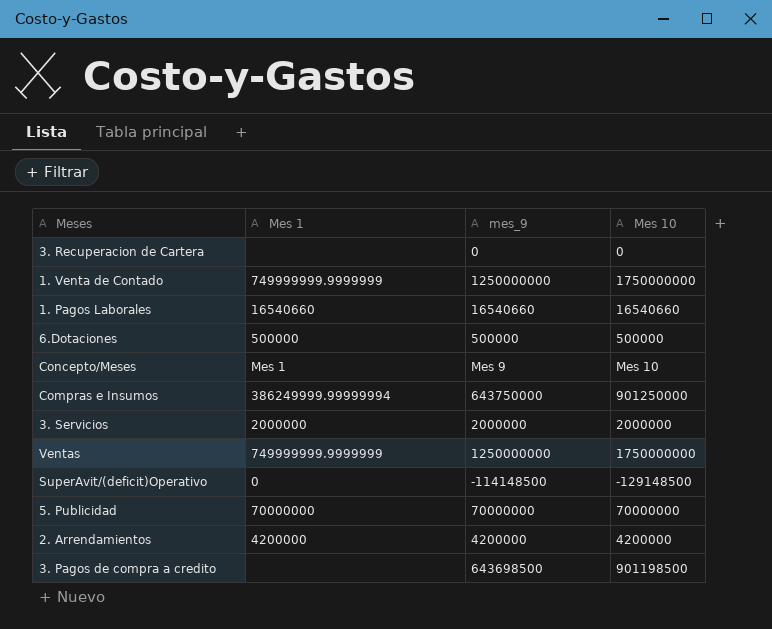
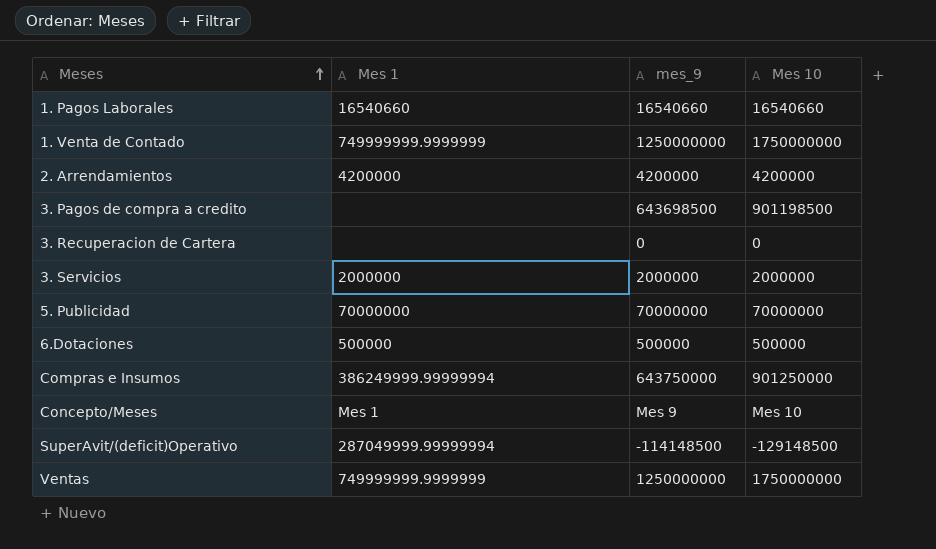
row order: none -> Meses ascending
SuperAvit/(deficit)Operativo | Mes 1: 0 -> 287049999.99999994

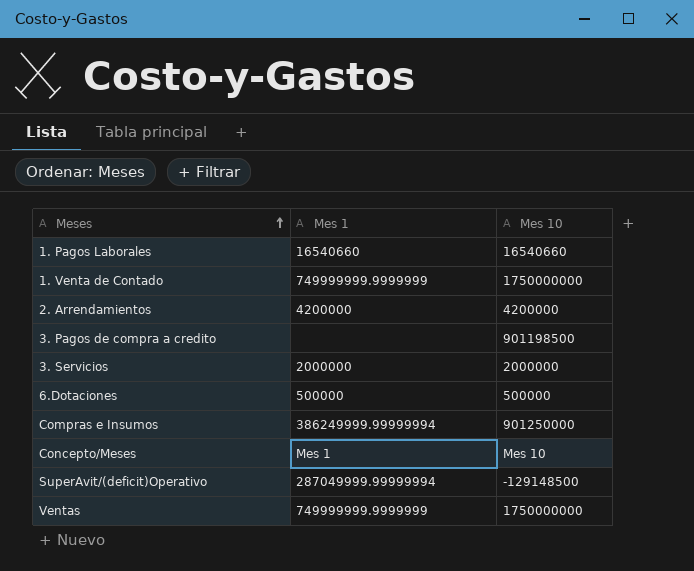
column mes_9 | position: 3 -> none
row 3. Recuperacion de Cartera: none | 0 | 0 -> none
row 5. Publicidad: 70000000 | 70000000 | 70000000 -> none

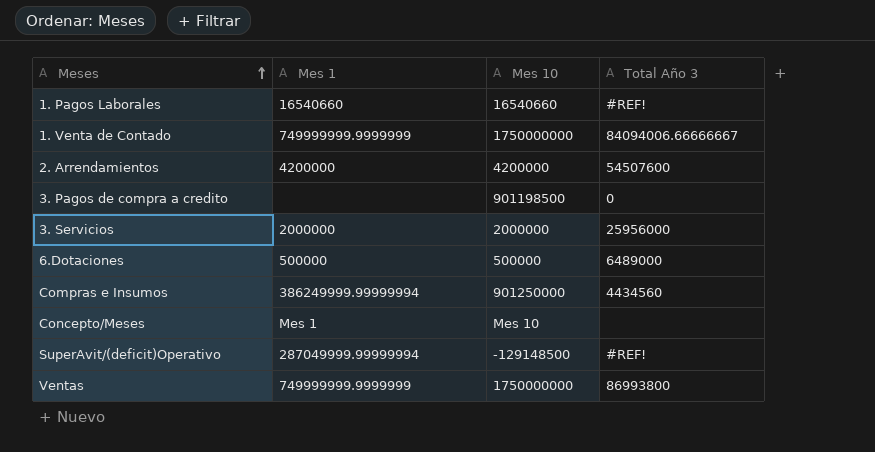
column Total Año 3 | position: none -> 4

